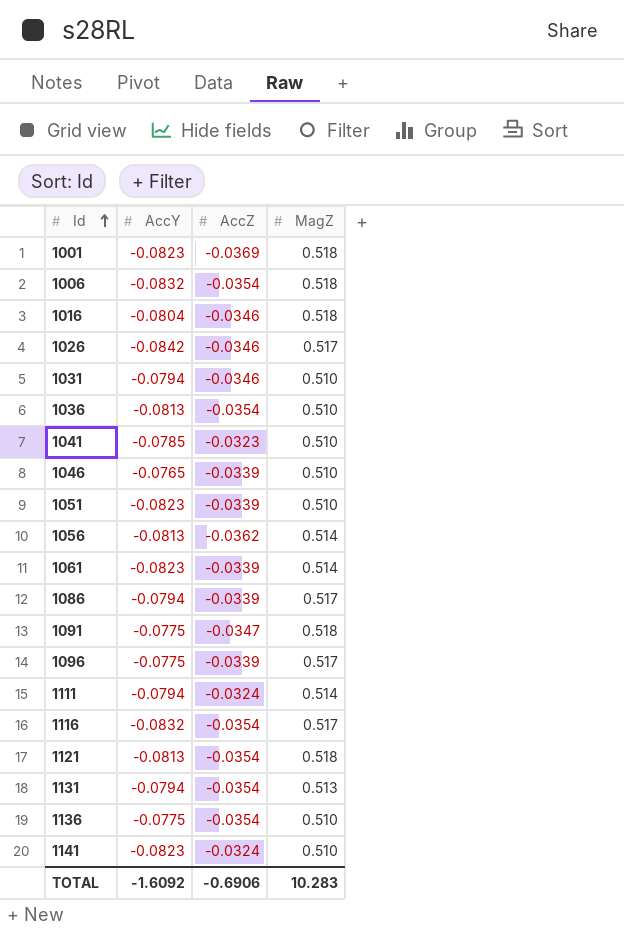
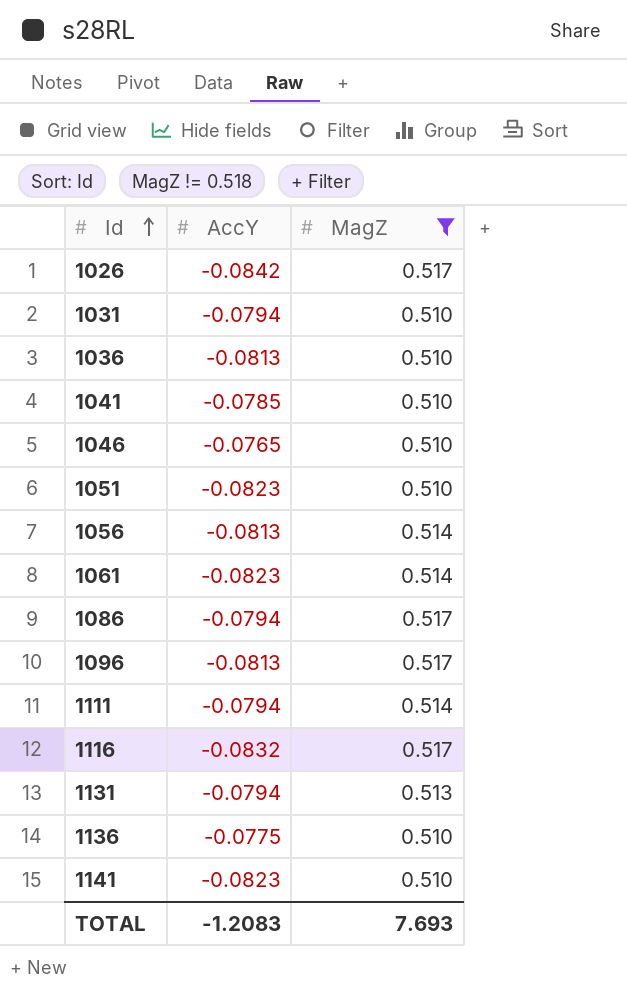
filter: none -> MagZ != 0.518
column AccZ | position: 3 -> none
1096 | AccY: -0.0775 -> -0.0813
TOTAL | AccY: -1.6092 -> -1.2083
TOTAL | MagZ: 10.283 -> 7.693

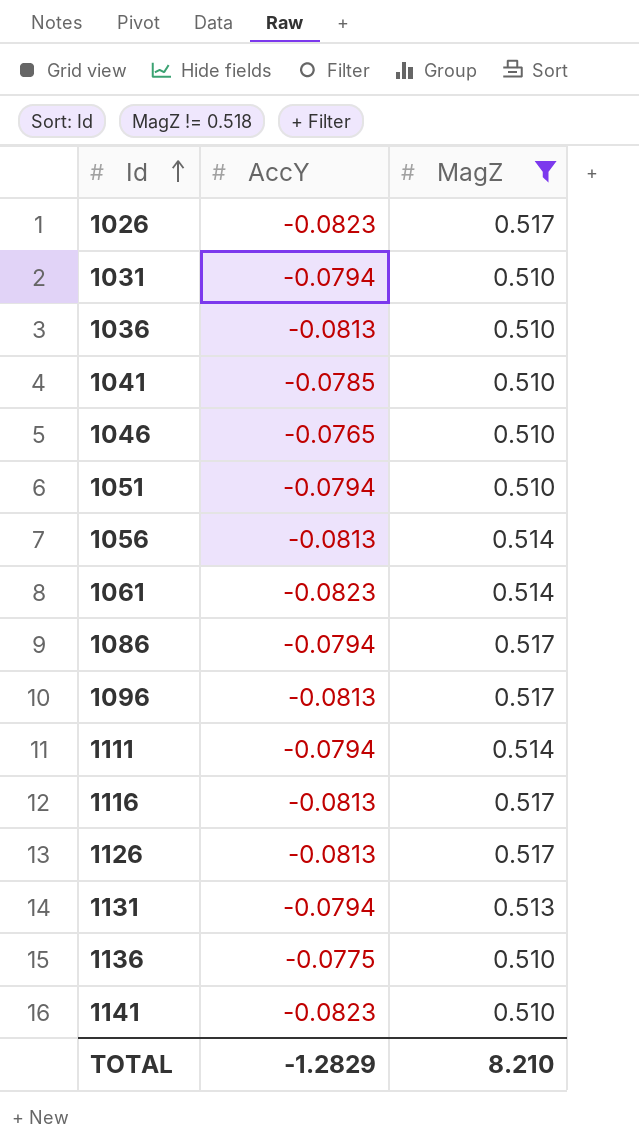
1026 | AccY: -0.0842 -> -0.0823
1051 | AccY: -0.0823 -> -0.0794
1116 | AccY: -0.0832 -> -0.0813
row 1126: none -> -0.0813 | 0.517
TOTAL | AccY: -1.2083 -> -1.2829
TOTAL | MagZ: 7.693 -> 8.210

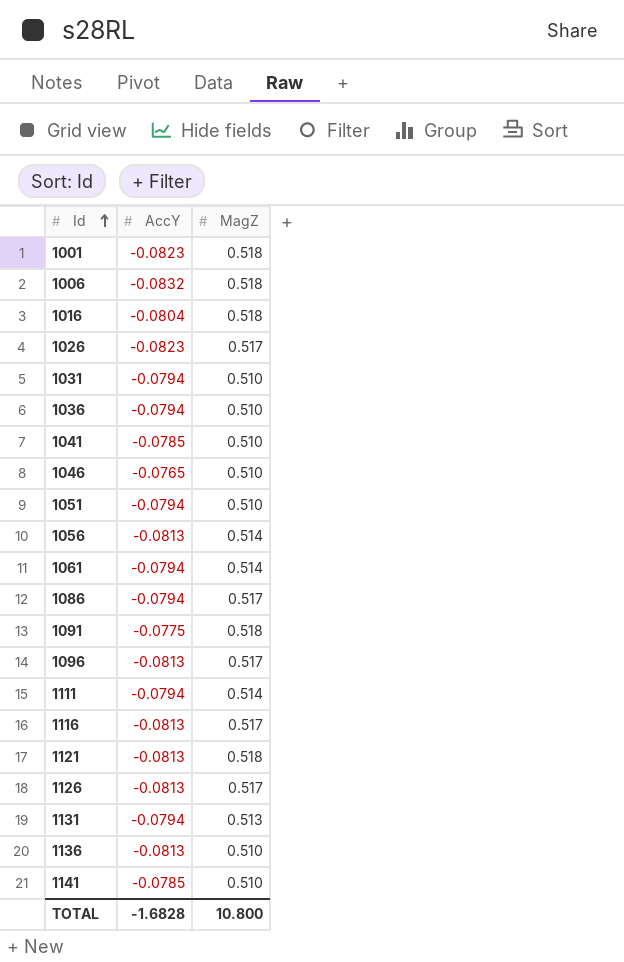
filter: MagZ != 0.518 -> none
1036 | AccY: -0.0813 -> -0.0794
1061 | AccY: -0.0823 -> -0.0794
1136 | AccY: -0.0775 -> -0.0813
1141 | AccY: -0.0823 -> -0.0785
TOTAL | AccY: -1.2829 -> -1.6828
TOTAL | MagZ: 8.210 -> 10.800

